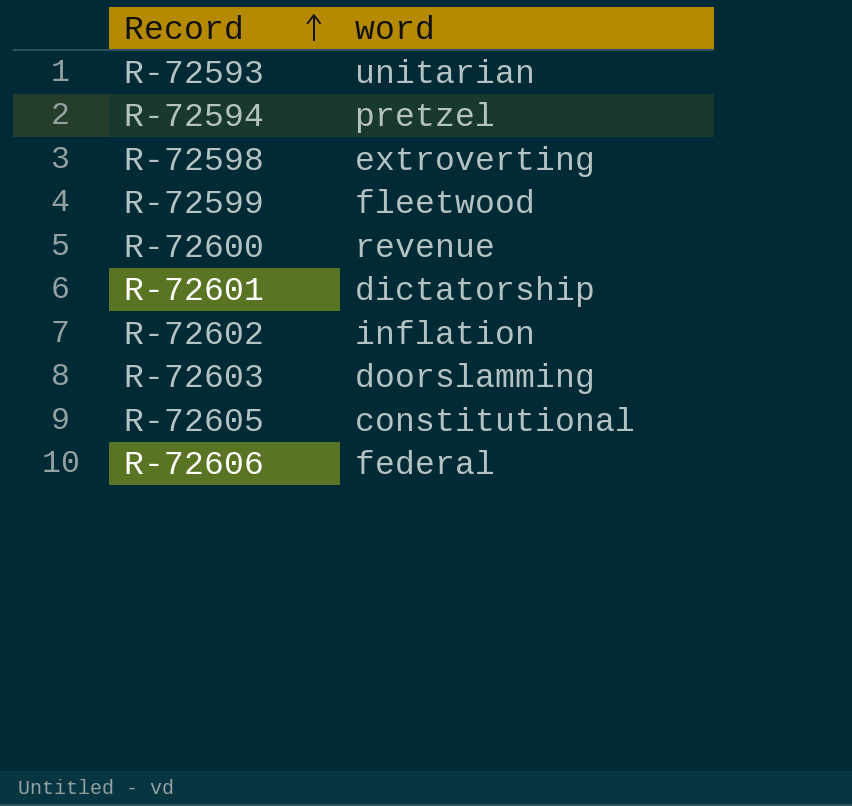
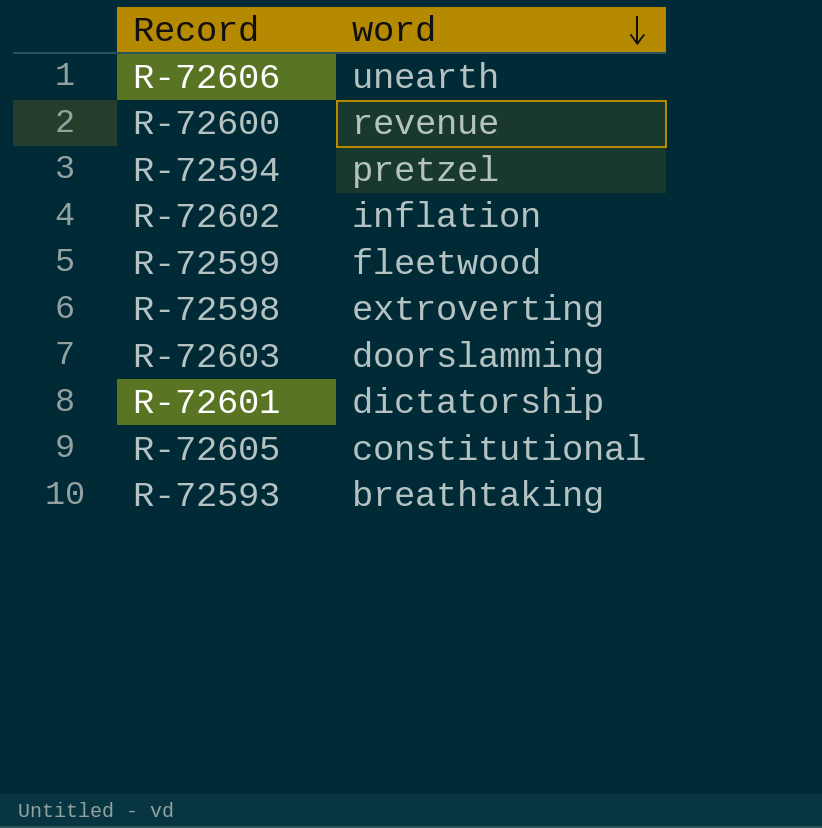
row order: Record ascending -> word descending
R-72606 | word: federal -> unearth
R-72593 | word: unitarian -> breathtaking

